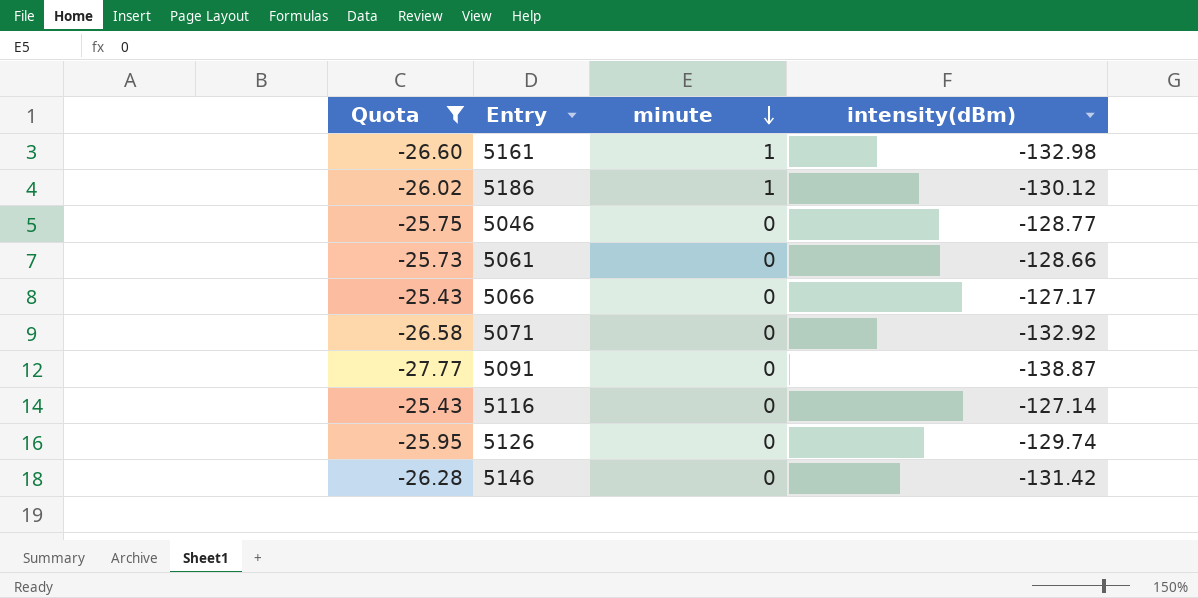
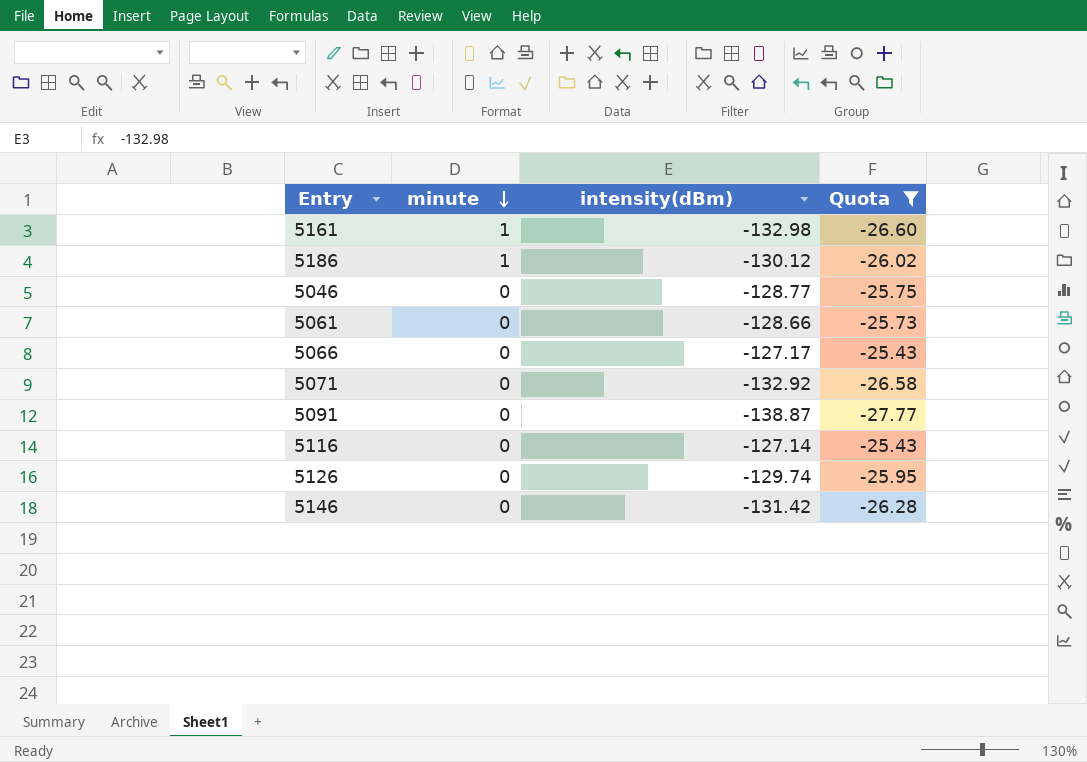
column Quota | position: 1 -> 4

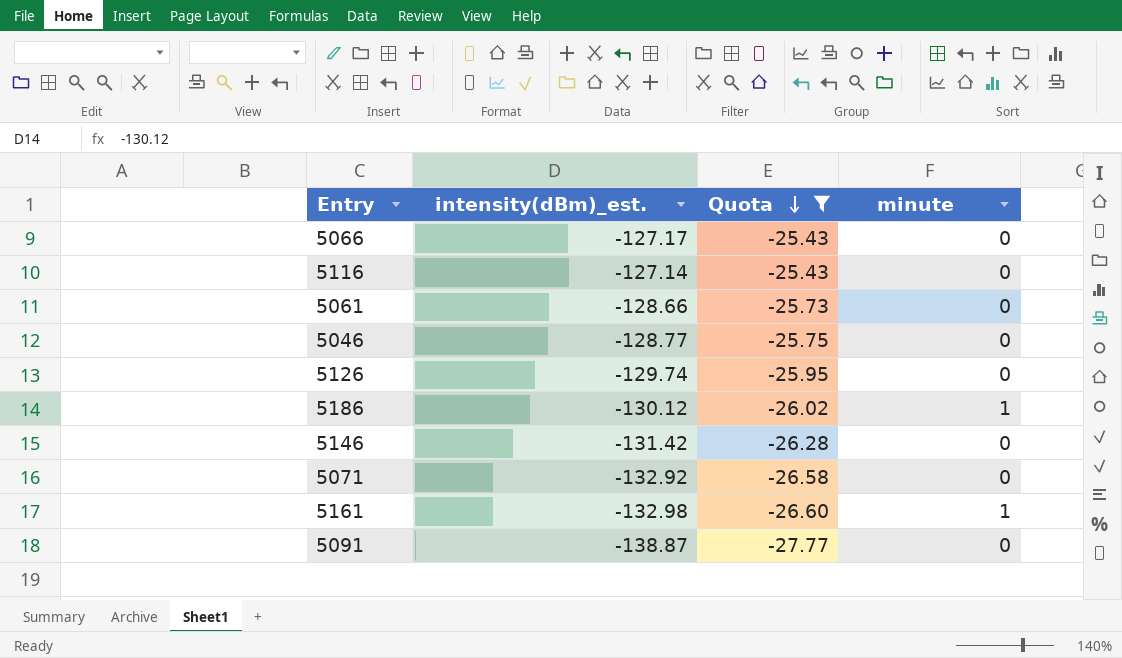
row order: minute descending -> Quota descending
column name: intensity(dBm) -> intensity(dBm)_est.
column minute | position: 2 -> 4

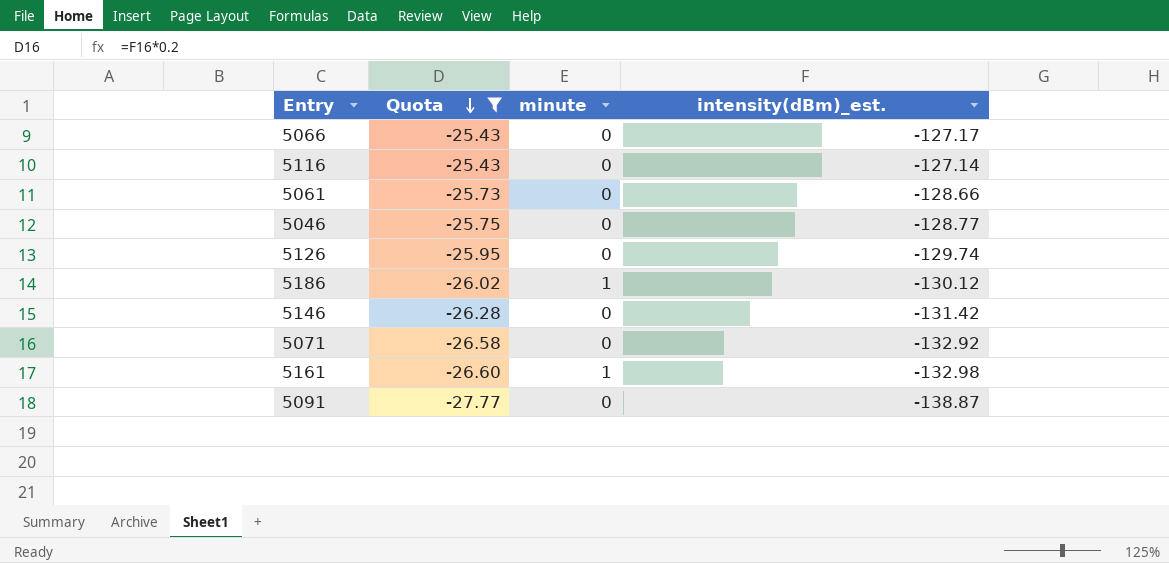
column intensity(dBm)_est. | position: 2 -> 4

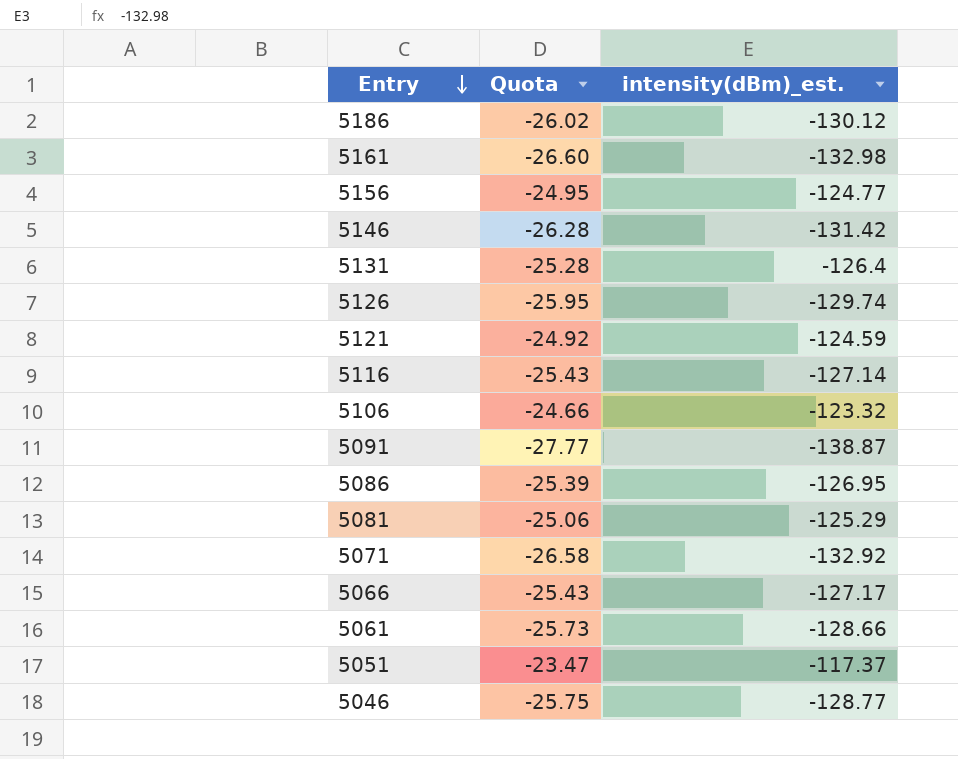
filter: Quota <= -25.43 -> none
row order: Quota descending -> Entry descending
column minute | position: 3 -> none

